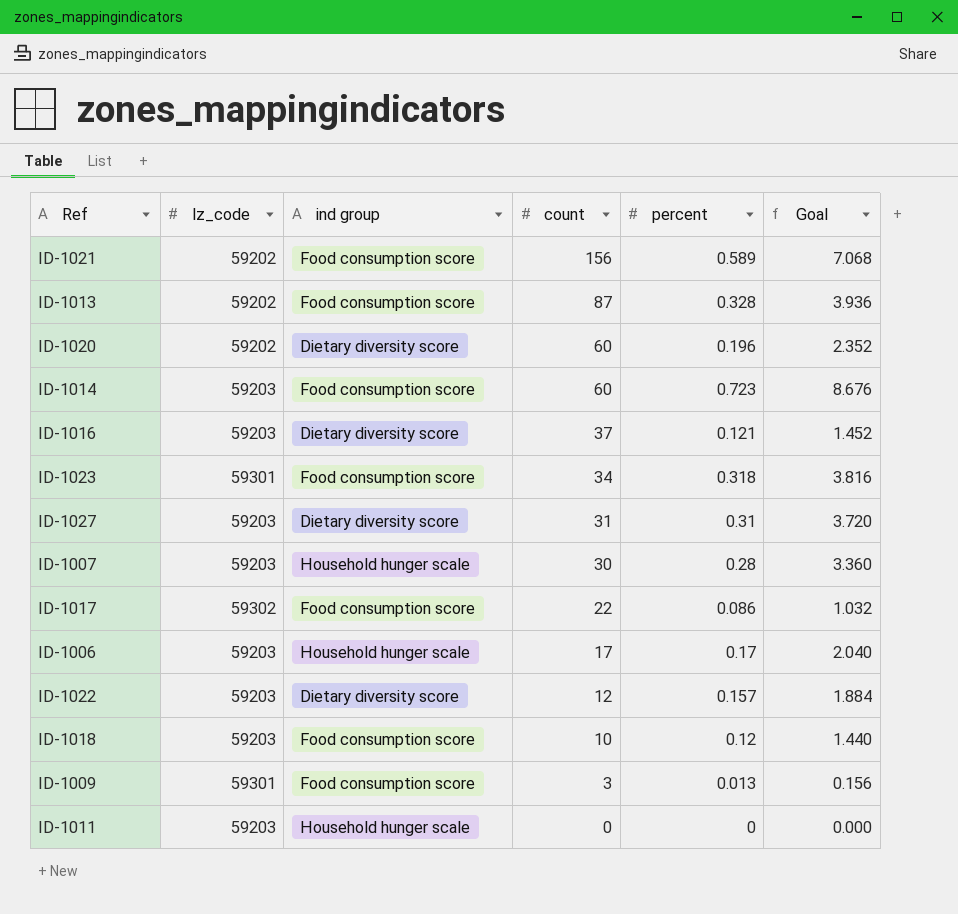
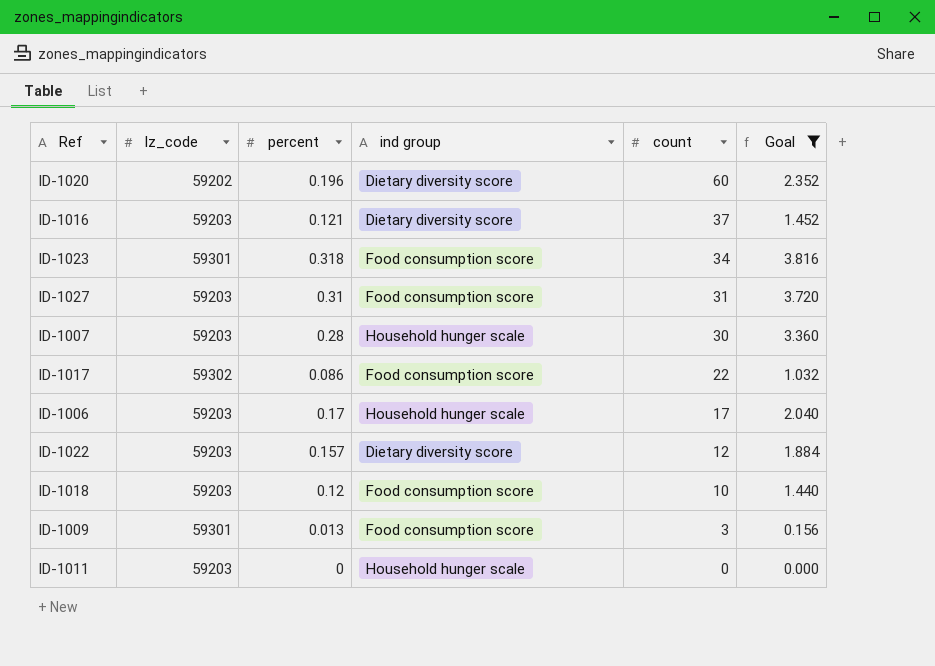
filter: none -> Goal <= 3.816
column percent | position: 5 -> 3
ID-1027 | ind group: Dietary diversity score -> Food consumption score

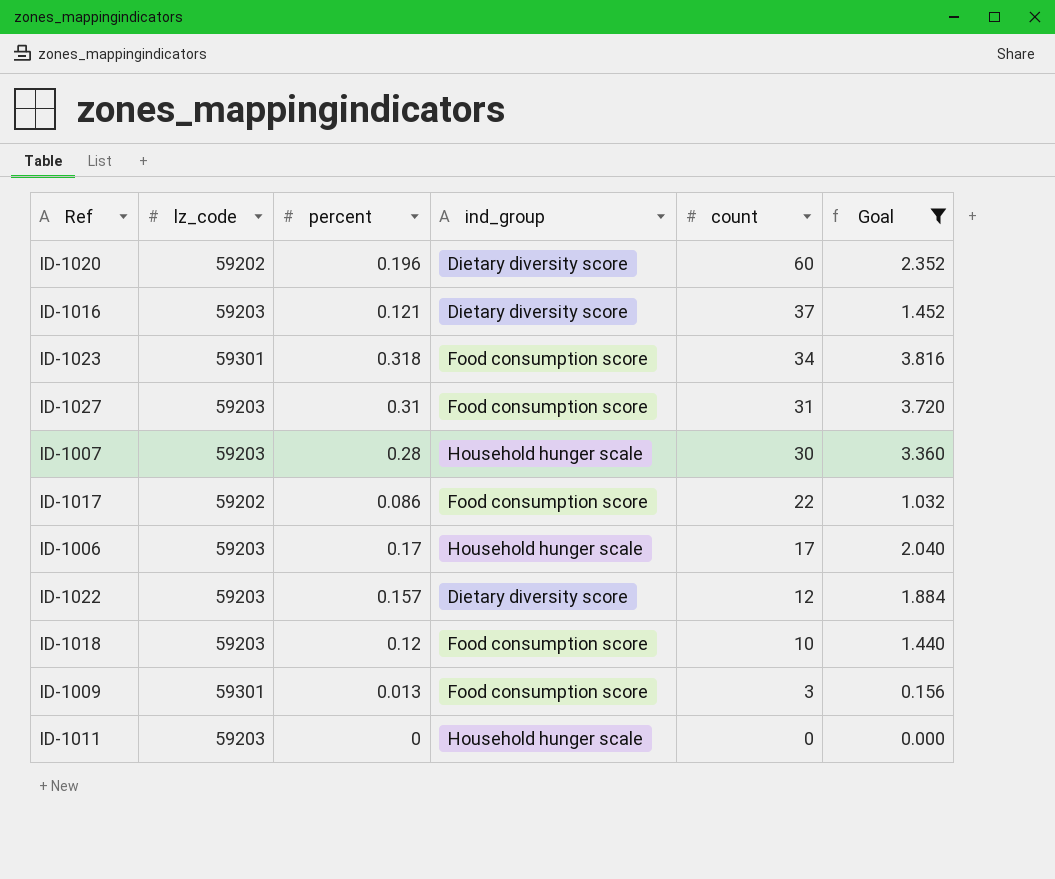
column name: ind group -> ind_group
ID-1017 | lz_code: 59302 -> 59202

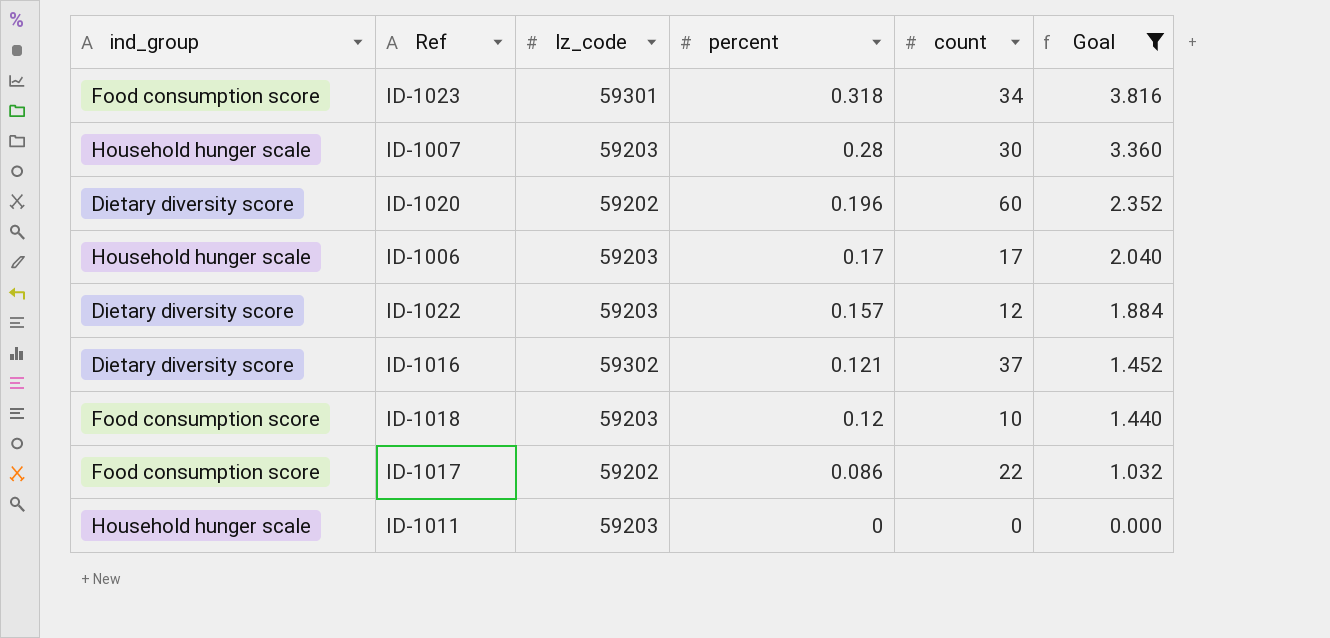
row order: count descending -> percent descending
column ind_group | position: 4 -> 1
row ID-1027: 59203 | 0.31 | Food consumption score | 31 | 3.720 -> none
row ID-1009: 59301 | 0.013 | Food consumption score | 3 | 0.156 -> none
ID-1016 | lz_code: 59203 -> 59302

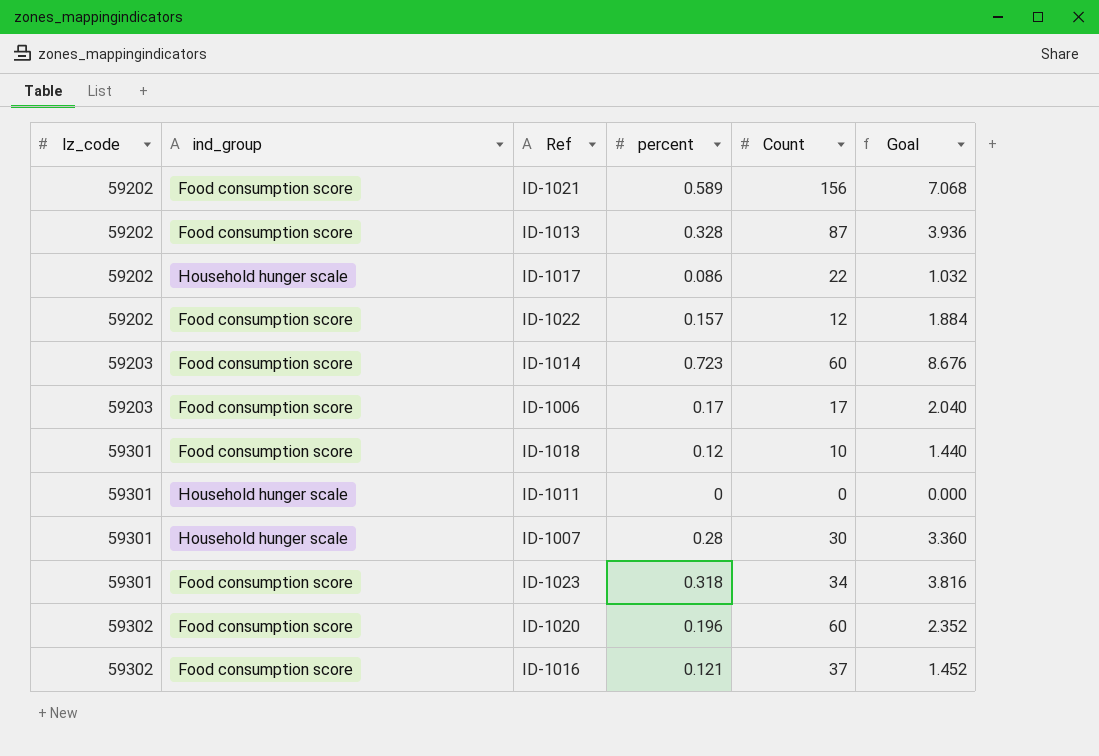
filter: Goal <= 3.816 -> none
row order: percent descending -> lz_code ascending
column lz_code | position: 3 -> 1
column name: count -> Count
ID-1017 | ind_group: Food consumption score -> Household hunger scale
ID-1022 | lz_code: 59203 -> 59202
ID-1022 | ind_group: Dietary diversity score -> Food consumption score
ID-1006 | ind_group: Household hunger scale -> Food consumption score
ID-1018 | lz_code: 59203 -> 59301
ID-1011 | lz_code: 59203 -> 59301
ID-1007 | lz_code: 59203 -> 59301
ID-1020 | lz_code: 59202 -> 59302
ID-1020 | ind_group: Dietary diversity score -> Food consumption score
ID-1016 | ind_group: Dietary diversity score -> Food consumption score

